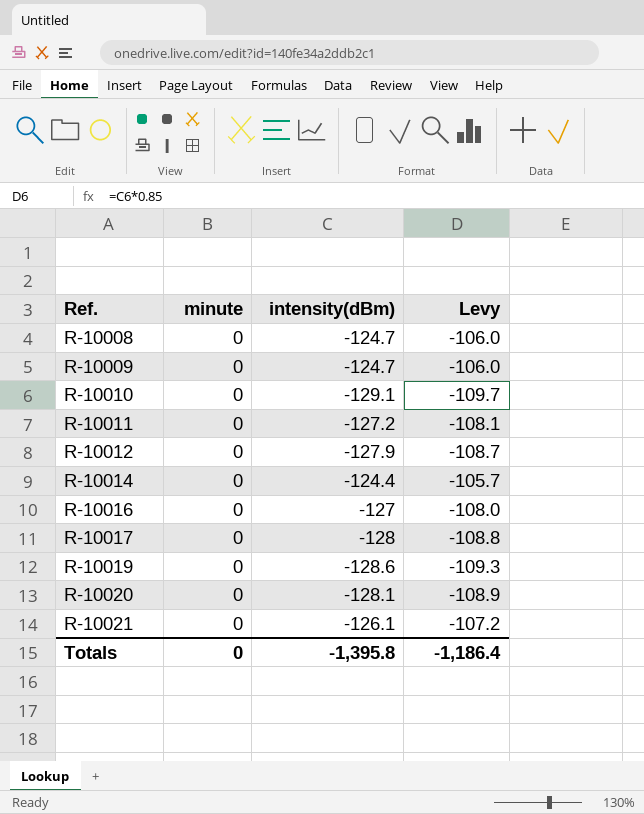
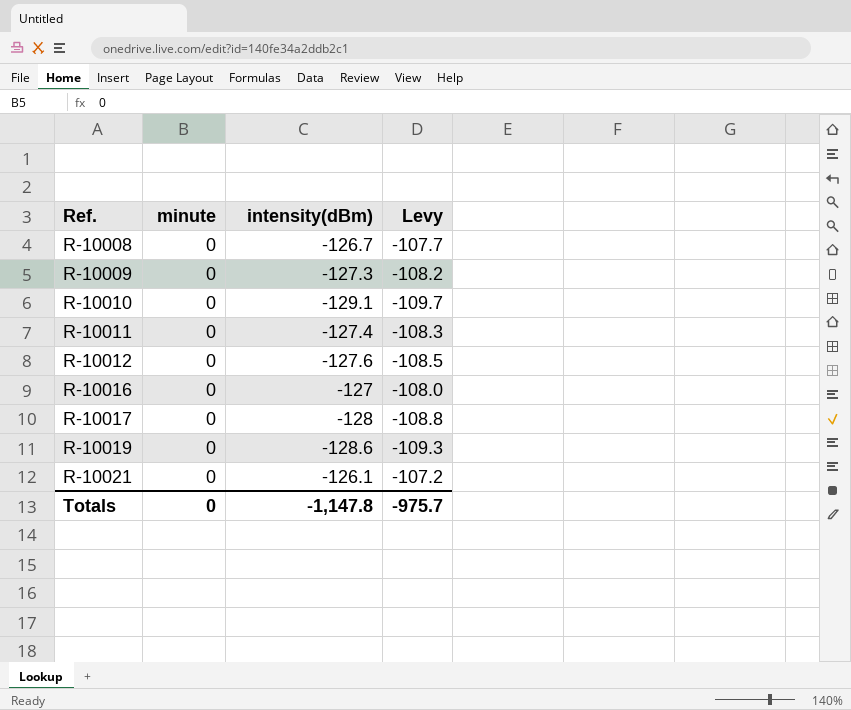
row R-10014: 0 | -124.4 | -105.7 -> none
row R-10020: 0 | -128.1 | -108.9 -> none
R-10008 | intensity(dBm): -124.7 -> -126.7
R-10008 | Levy: -106.0 -> -107.7
R-10009 | intensity(dBm): -124.7 -> -127.3
R-10009 | Levy: -106.0 -> -108.2
R-10011 | intensity(dBm): -127.2 -> -127.4
R-10011 | Levy: -108.1 -> -108.3
R-10012 | intensity(dBm): -127.9 -> -127.6
R-10012 | Levy: -108.7 -> -108.5
Totals | intensity(dBm): -1,395.8 -> -1,147.8
Totals | Levy: -1,186.4 -> -975.7

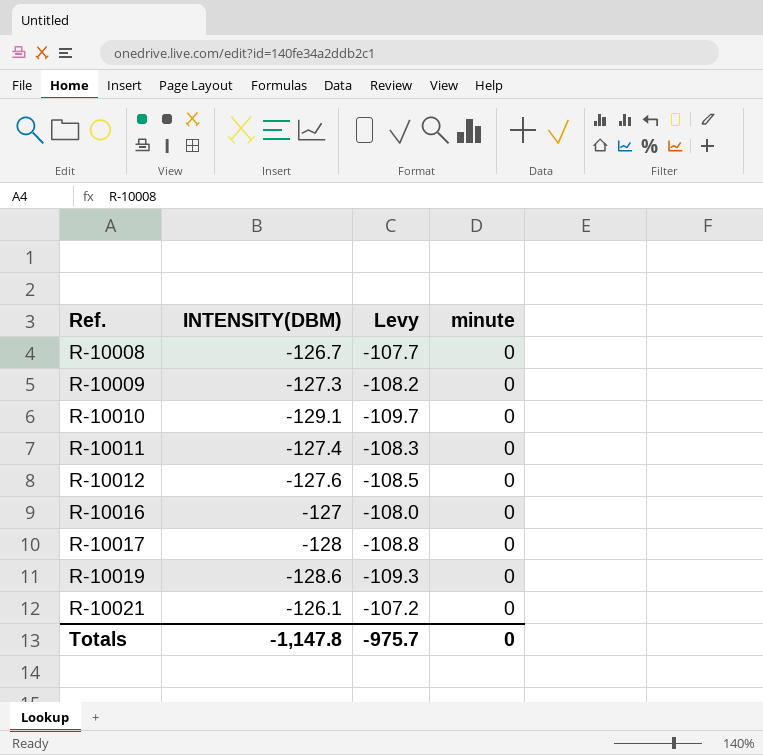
column name: intensity(dBm) -> INTENSITY(DBM)
column minute | position: 2 -> 4

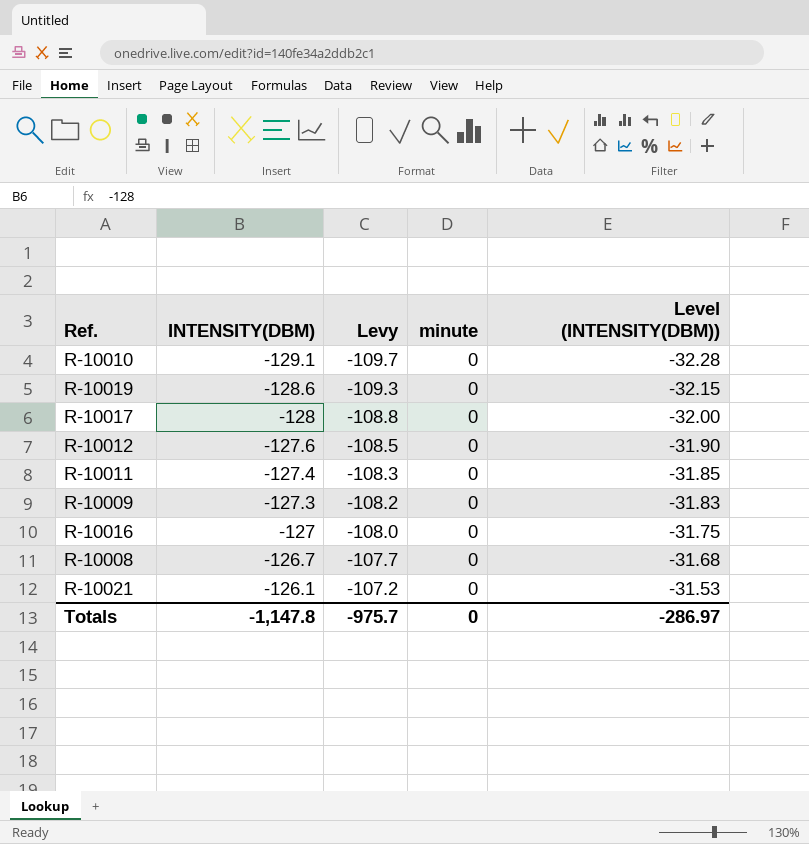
row order: Ref. ascending -> INTENSITY(DBM) ascending
column Level (INTENSITY(DBM)) | formula: none -> [INTENSITY(DBM)] * 0.25

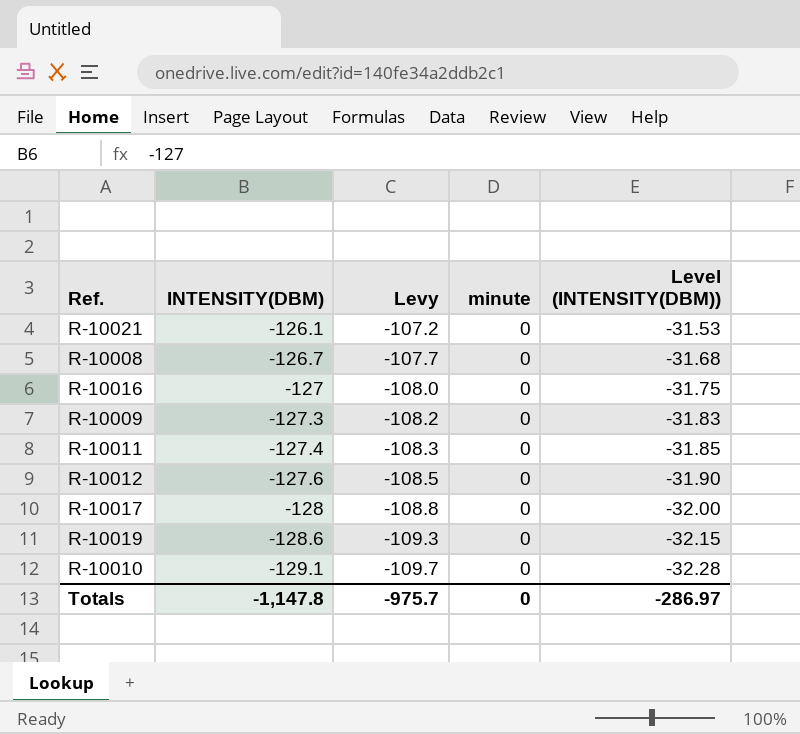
row order: INTENSITY(DBM) ascending -> INTENSITY(DBM) descending

